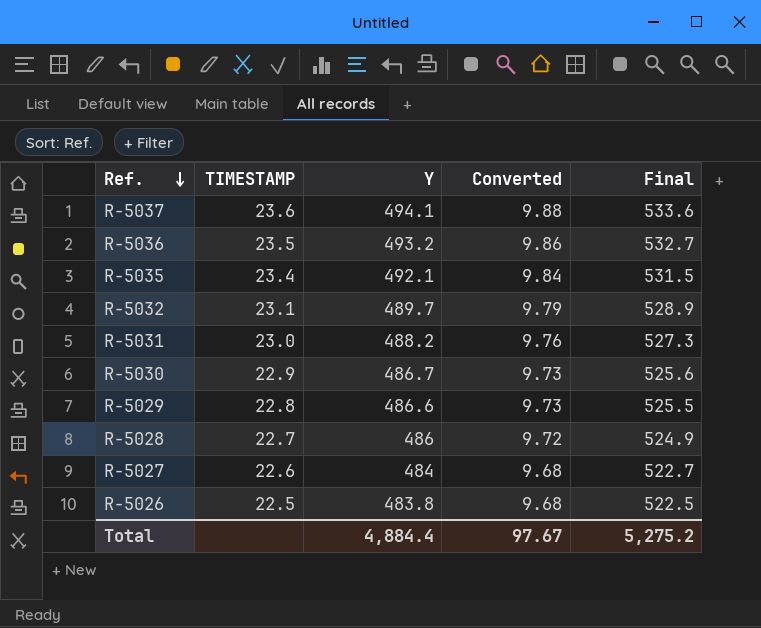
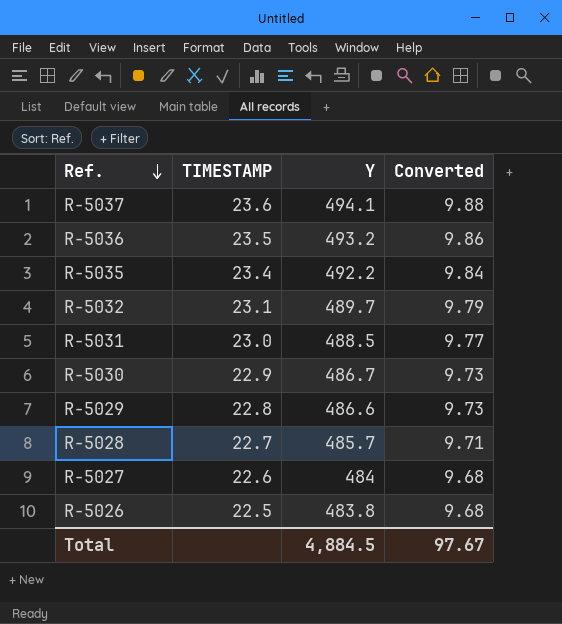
column Final | formula: [Y] * 1.08 -> none
R-5035 | Y: 492.1 -> 492.2
R-5031 | Y: 488.2 -> 488.5
R-5031 | Converted: 9.76 -> 9.77
R-5028 | Y: 486 -> 485.7
R-5028 | Converted: 9.72 -> 9.71
Total | Y: 4,884.4 -> 4,884.5

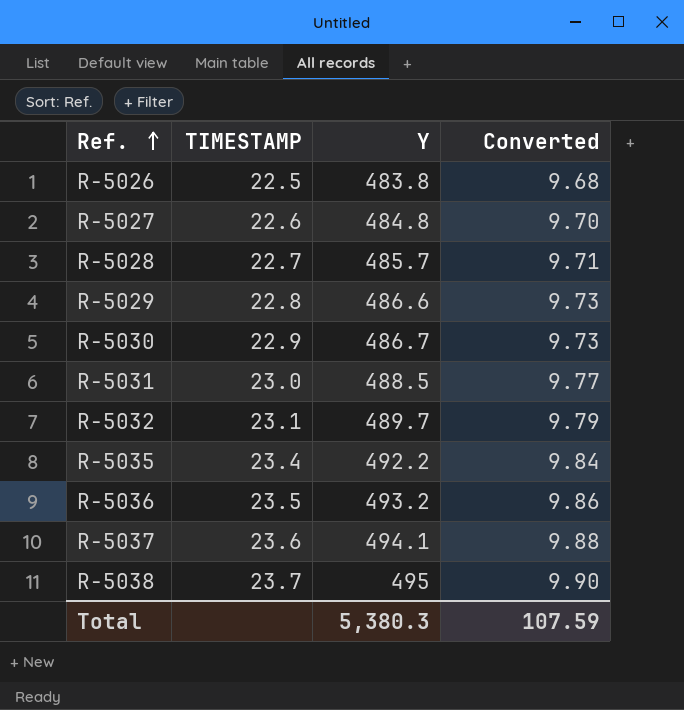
row order: Ref. descending -> Ref. ascending
R-5027 | Y: 484 -> 484.8
R-5027 | Converted: 9.68 -> 9.70
row R-5038: none -> 23.7 | 495 | 9.90
Total | Y: 4,884.5 -> 5,380.3
Total | Converted: 97.67 -> 107.59

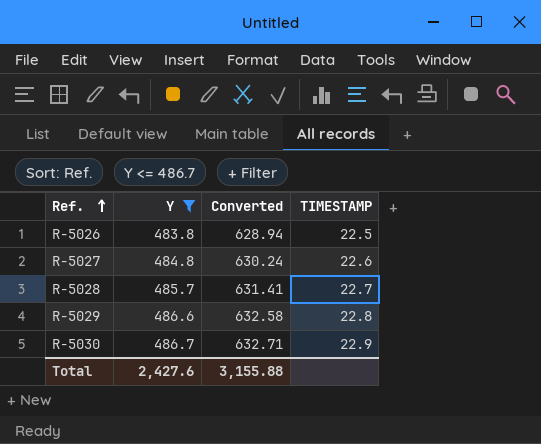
filter: none -> Y <= 486.7
column Converted | formula: [Y] * 0.02 -> [Y] * 1.3
column TIMESTAMP | position: 2 -> 4
Total | Y: 5,380.3 -> 2,427.6
Total | Converted: 107.59 -> 3,155.88

